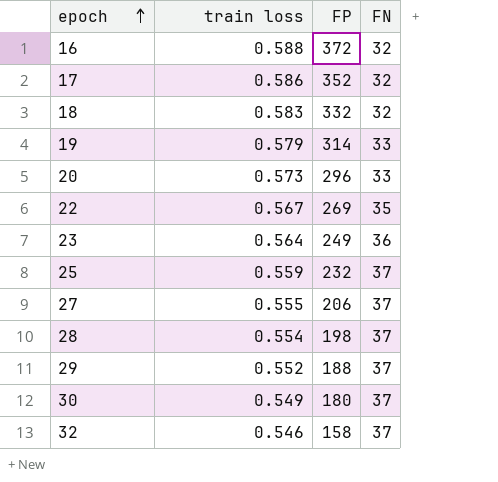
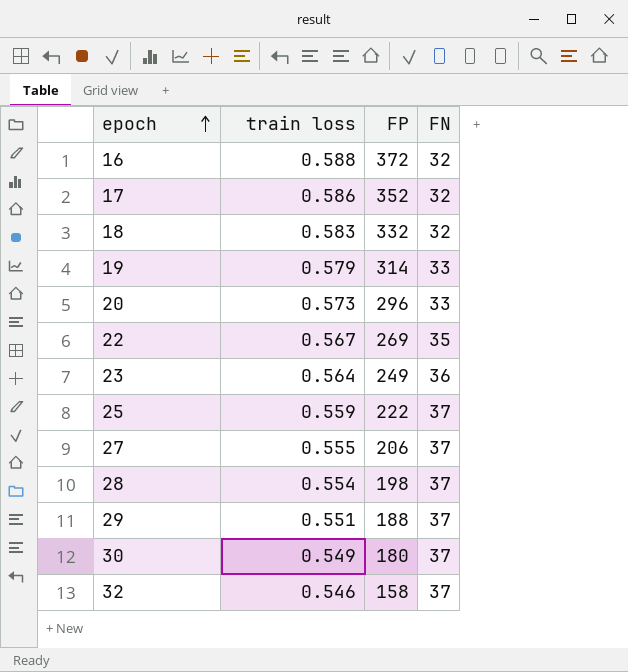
25 | FP: 232 -> 222
29 | train loss: 0.552 -> 0.551

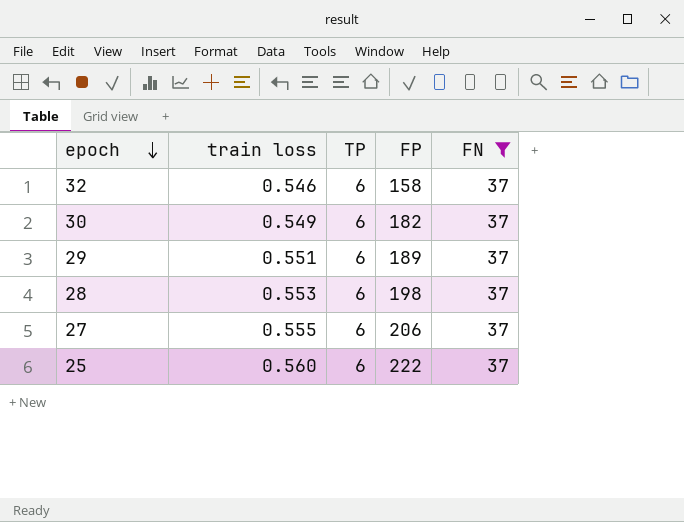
filter: none -> FN = 37
row order: epoch ascending -> epoch descending
column TP | position: none -> 3
30 | FP: 180 -> 182
29 | FP: 188 -> 189
28 | train loss: 0.554 -> 0.553
25 | train loss: 0.559 -> 0.560

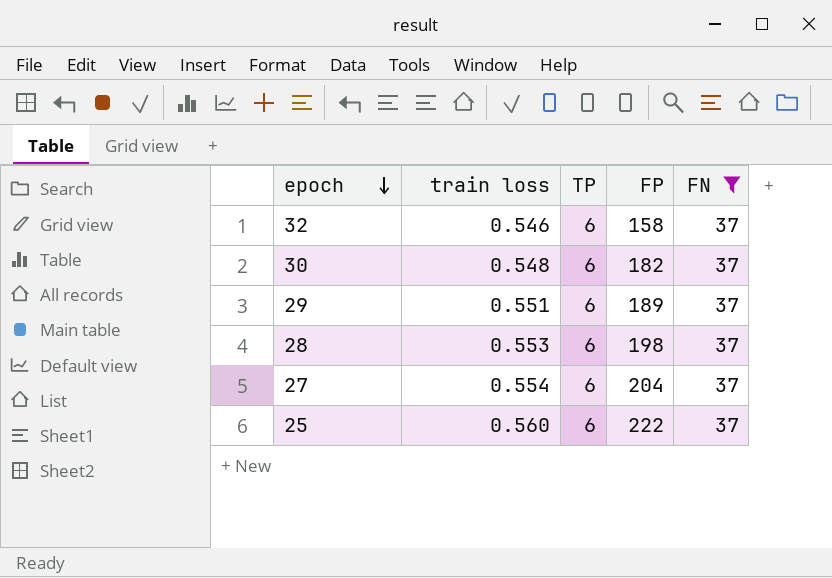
30 | train loss: 0.549 -> 0.548
27 | train loss: 0.555 -> 0.554
27 | FP: 206 -> 204

